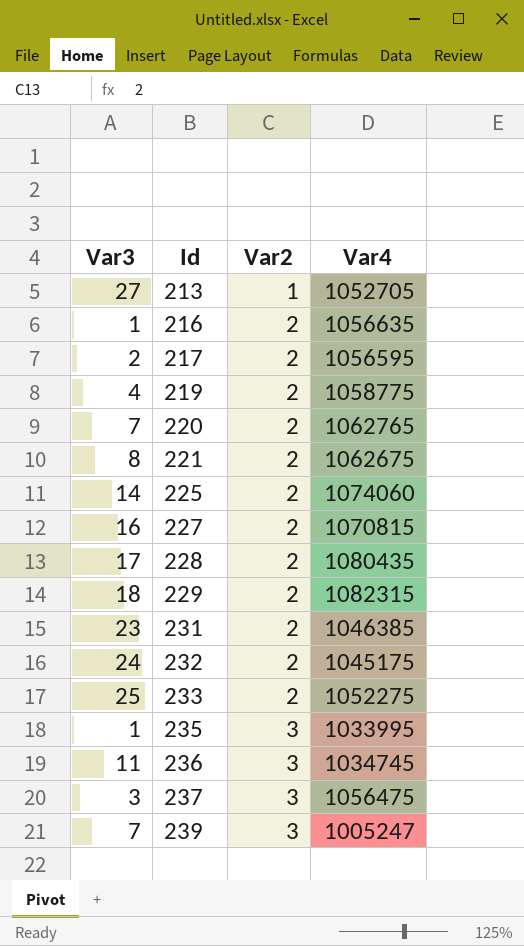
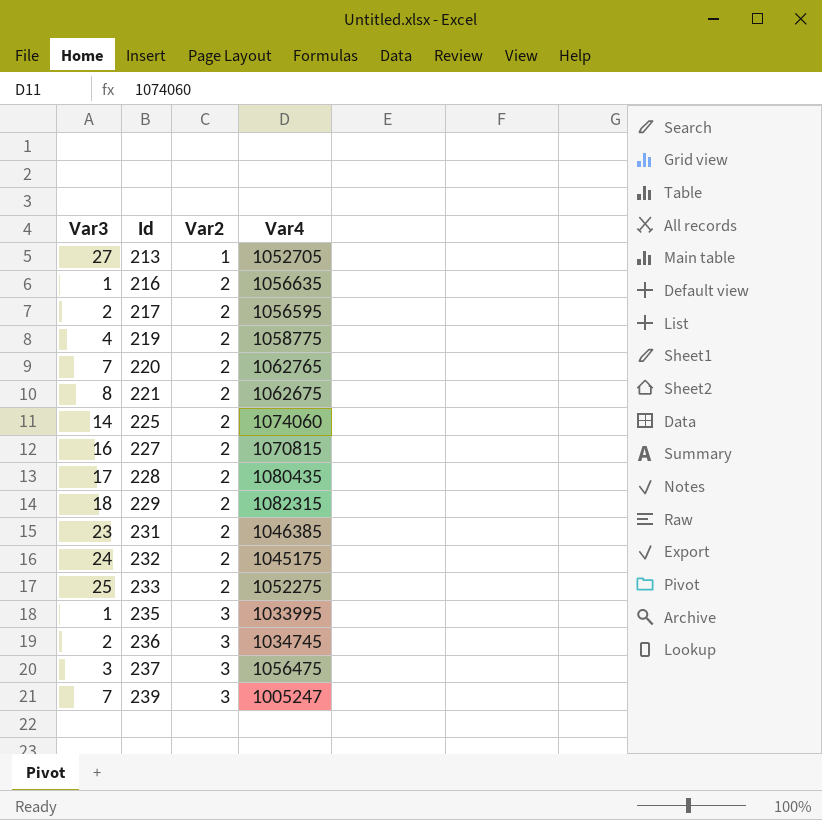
236 | Var3: 11 -> 2

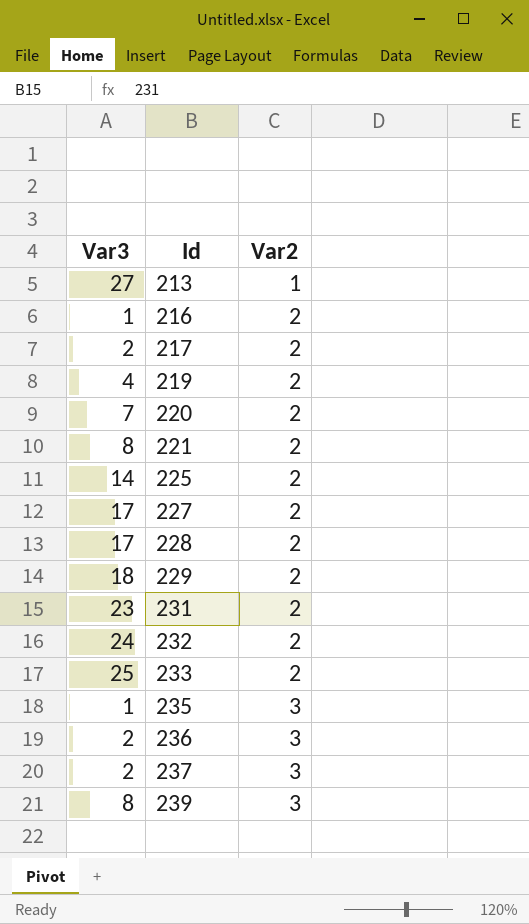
column Var4 | position: 4 -> none
227 | Var3: 16 -> 17
237 | Var3: 3 -> 2
239 | Var3: 7 -> 8

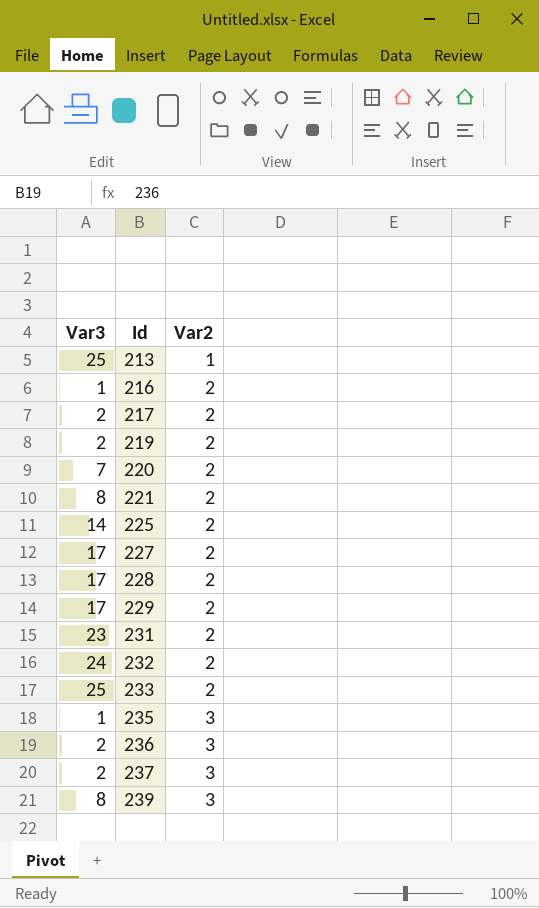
213 | Var3: 27 -> 25
219 | Var3: 4 -> 2
229 | Var3: 18 -> 17

